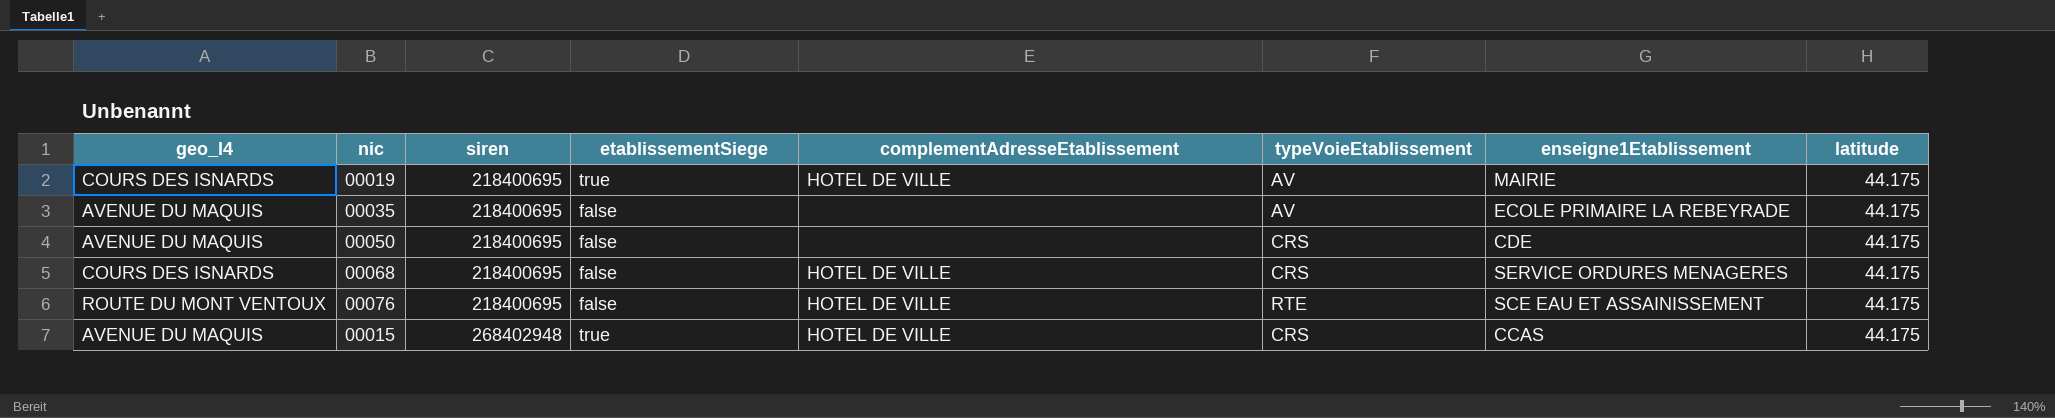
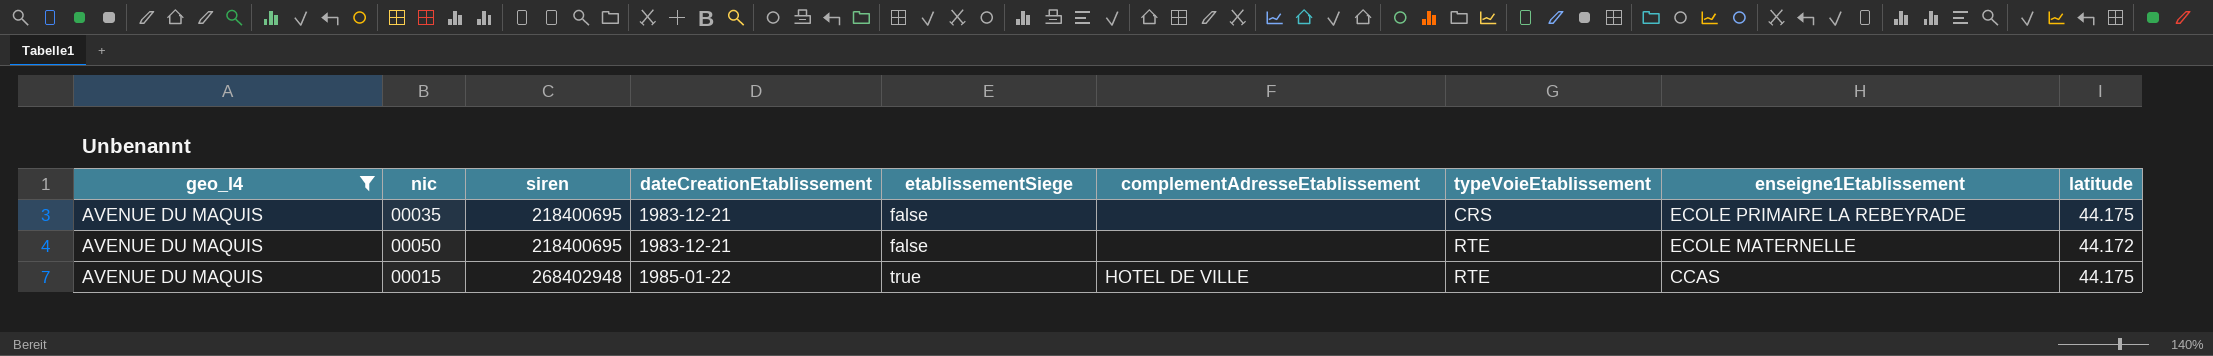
filter: none -> geo_l4 = AVENUE DU MAQUIS
column dateCreationEtablissement | position: none -> 4
00035 | typeVoieEtablissement: AV -> CRS
00050 | typeVoieEtablissement: CRS -> RTE
00050 | enseigne1Etablissement: CDE -> ECOLE MATERNELLE
00050 | latitude: 44.175 -> 44.172
00015 | typeVoieEtablissement: CRS -> RTE

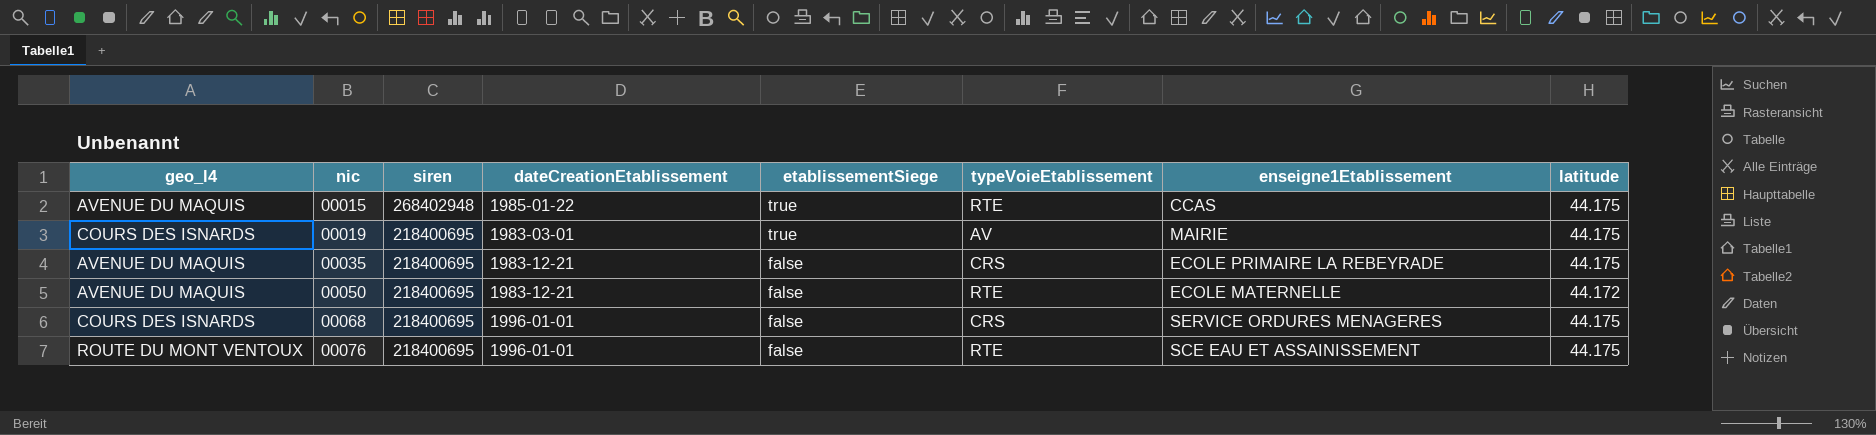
filter: geo_l4 = AVENUE DU MAQUIS -> none
row order: siren ascending -> nic ascending
column complementAdresseEtablissement | position: 6 -> none

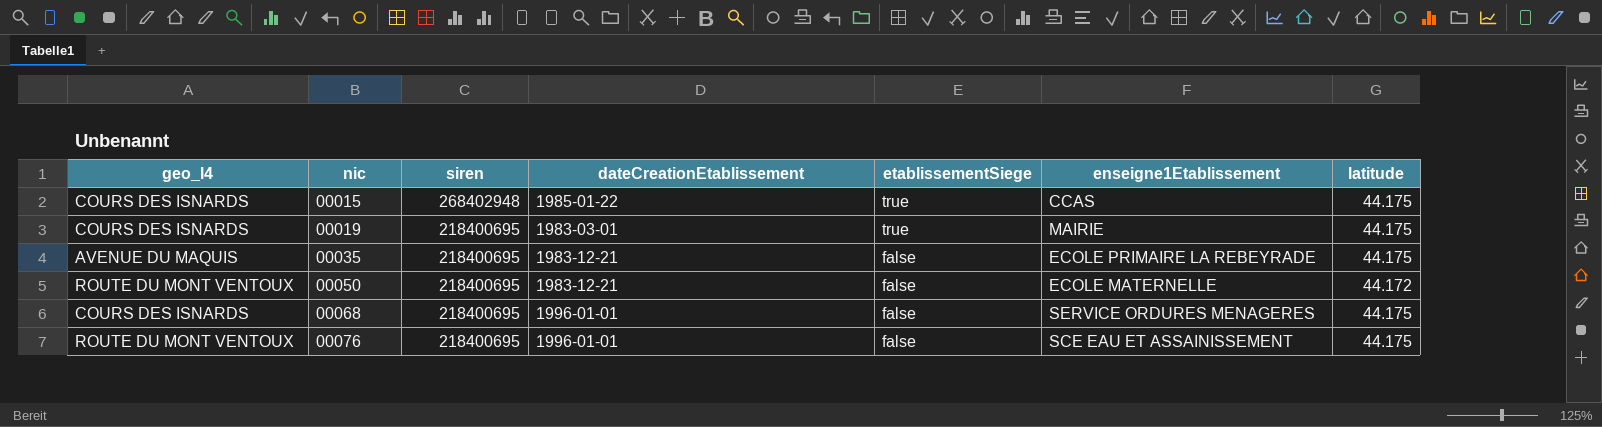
column typeVoieEtablissement | position: 6 -> none
00015 | geo_l4: AVENUE DU MAQUIS -> COURS DES ISNARDS
00050 | geo_l4: AVENUE DU MAQUIS -> ROUTE DU MONT VENTOUX

